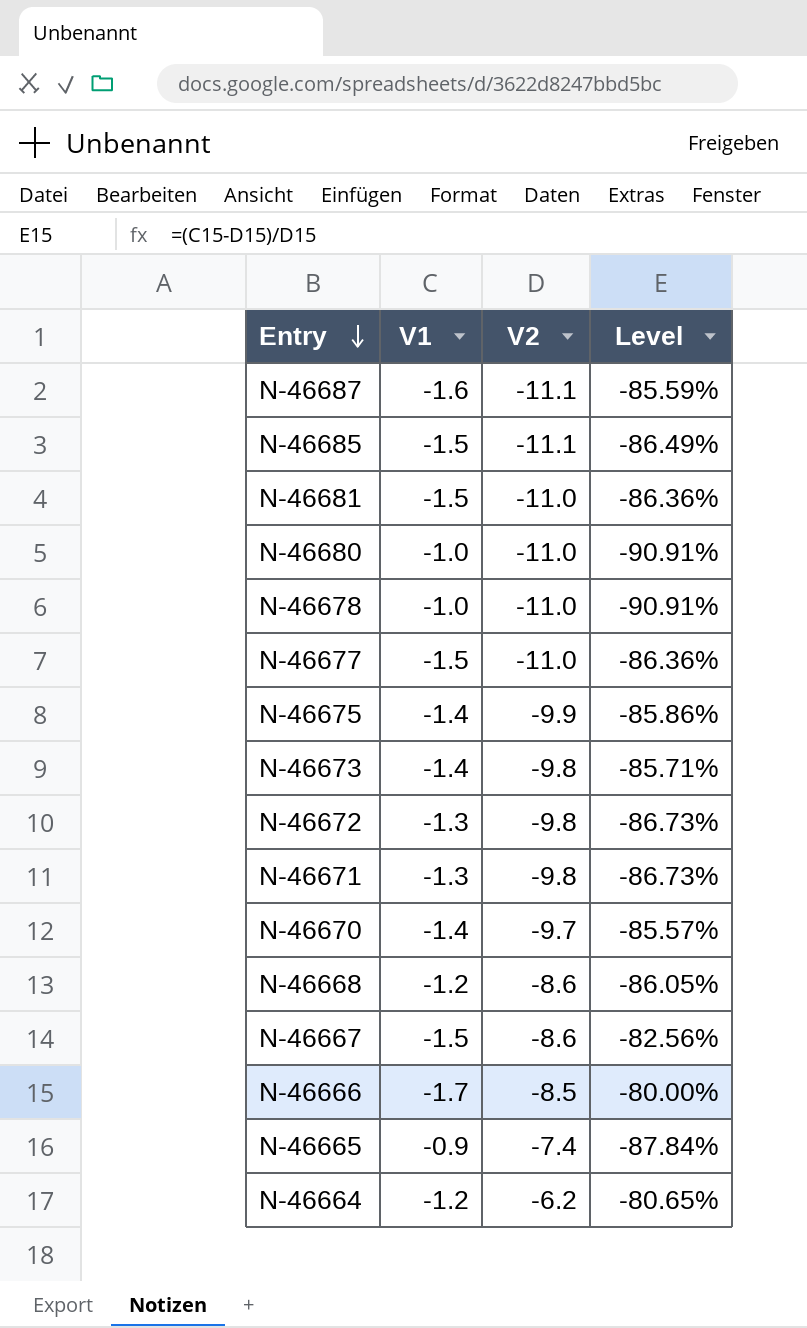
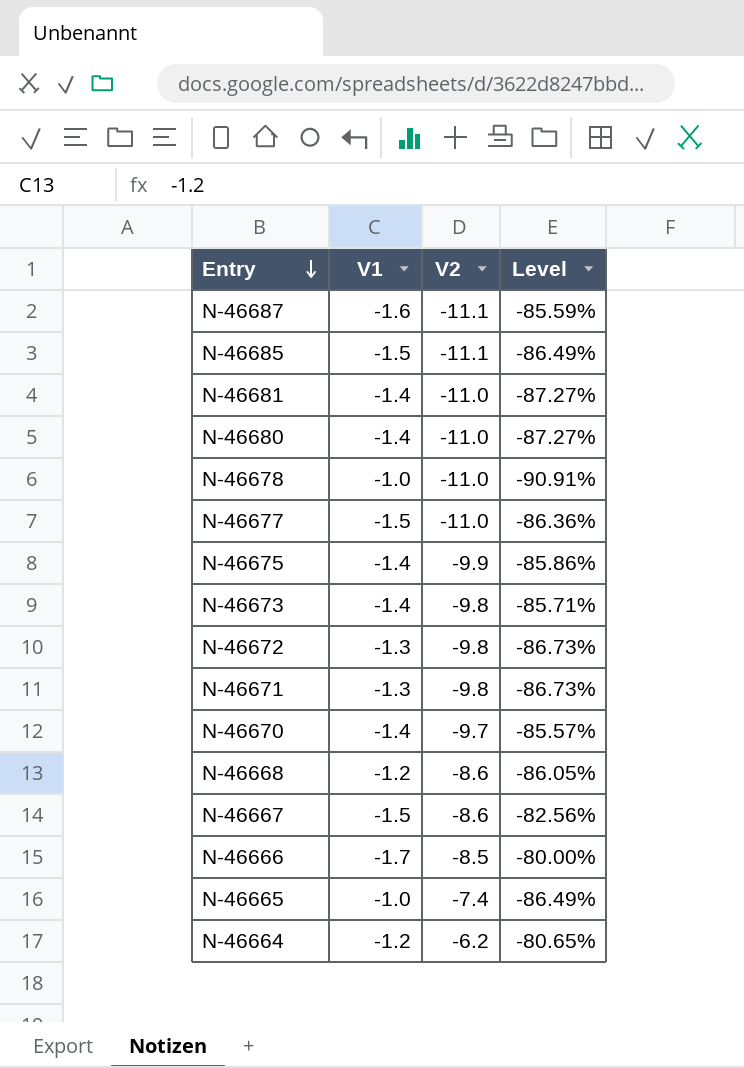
N-46681 | V1: -1.5 -> -1.4
N-46681 | Level: -86.36% -> -87.27%
N-46680 | V1: -1.0 -> -1.4
N-46680 | Level: -90.91% -> -87.27%
N-46665 | V1: -0.9 -> -1.0
N-46665 | Level: -87.84% -> -86.49%

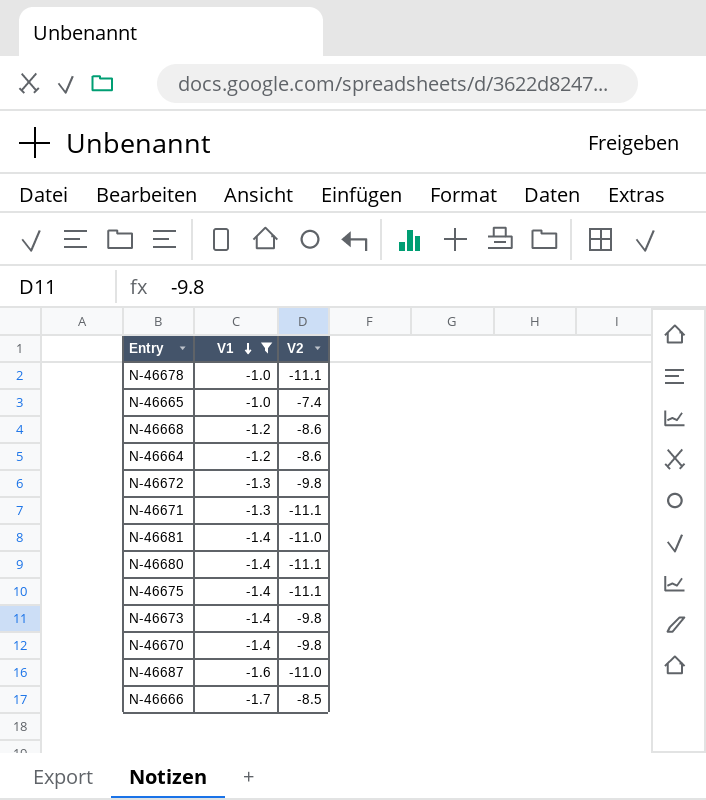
filter: none -> V1 != -1.5
row order: Entry descending -> V1 descending
column Level | formula: ([V1] - [V2]) / [V2] -> none
N-46678 | V2: -11.0 -> -11.1
N-46664 | V2: -6.2 -> -8.6
N-46671 | V2: -9.8 -> -11.1
N-46680 | V2: -11.0 -> -11.1
N-46675 | V2: -9.9 -> -11.1
N-46670 | V2: -9.7 -> -9.8
N-46687 | V2: -11.1 -> -11.0

